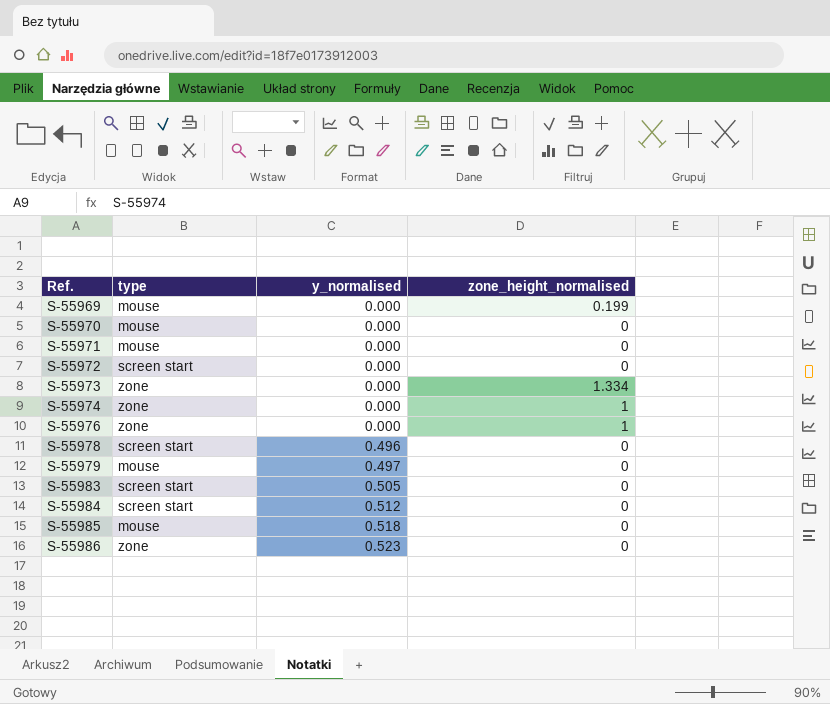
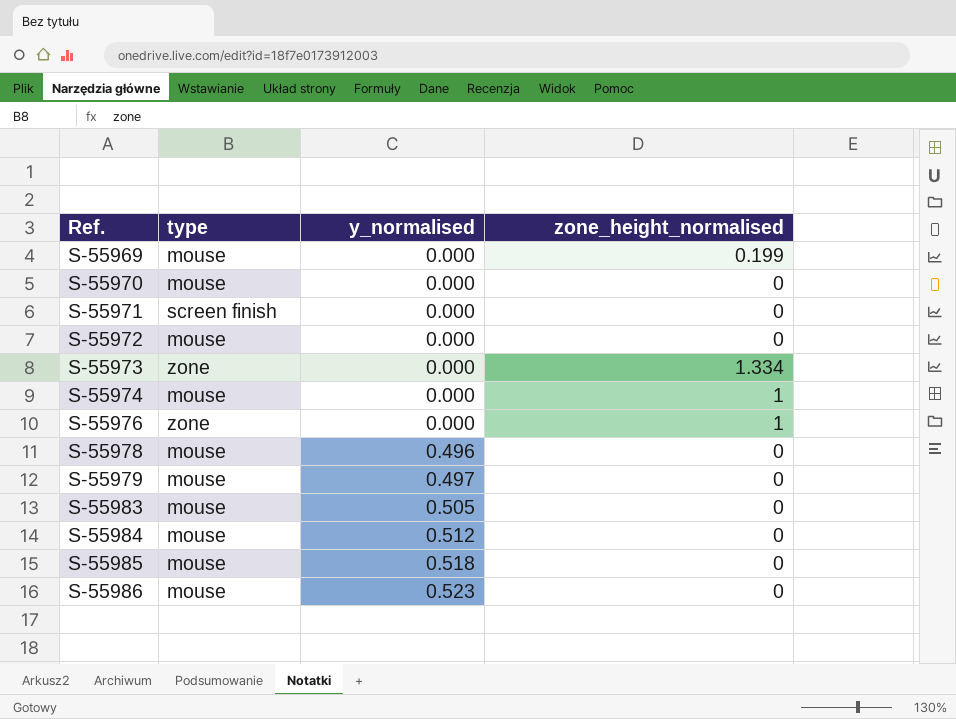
S-55971 | type: mouse -> screen finish
S-55972 | type: screen start -> mouse
S-55974 | type: zone -> mouse
S-55978 | type: screen start -> mouse
S-55983 | type: screen start -> mouse
S-55984 | type: screen start -> mouse
S-55986 | type: zone -> mouse

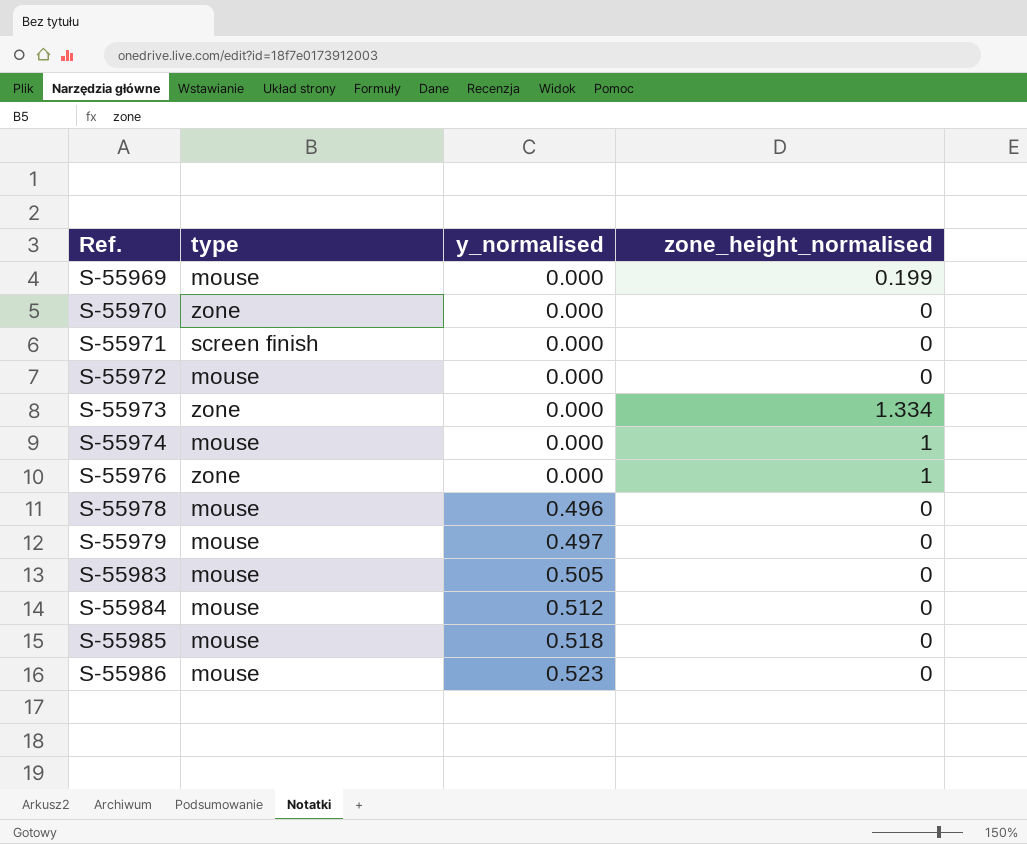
S-55970 | type: mouse -> zone

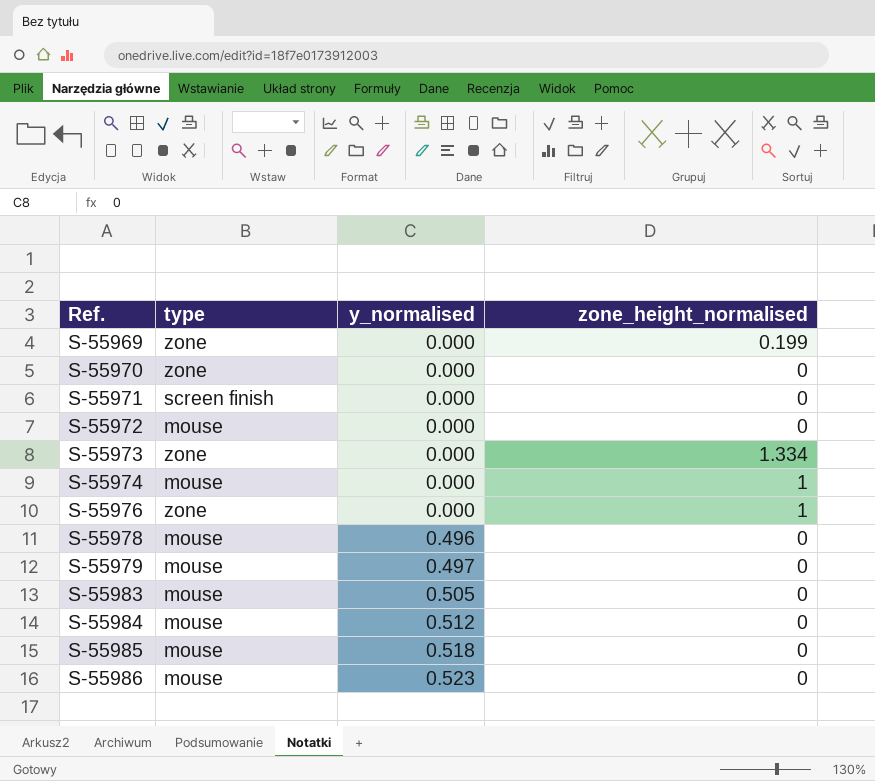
S-55969 | type: mouse -> zone

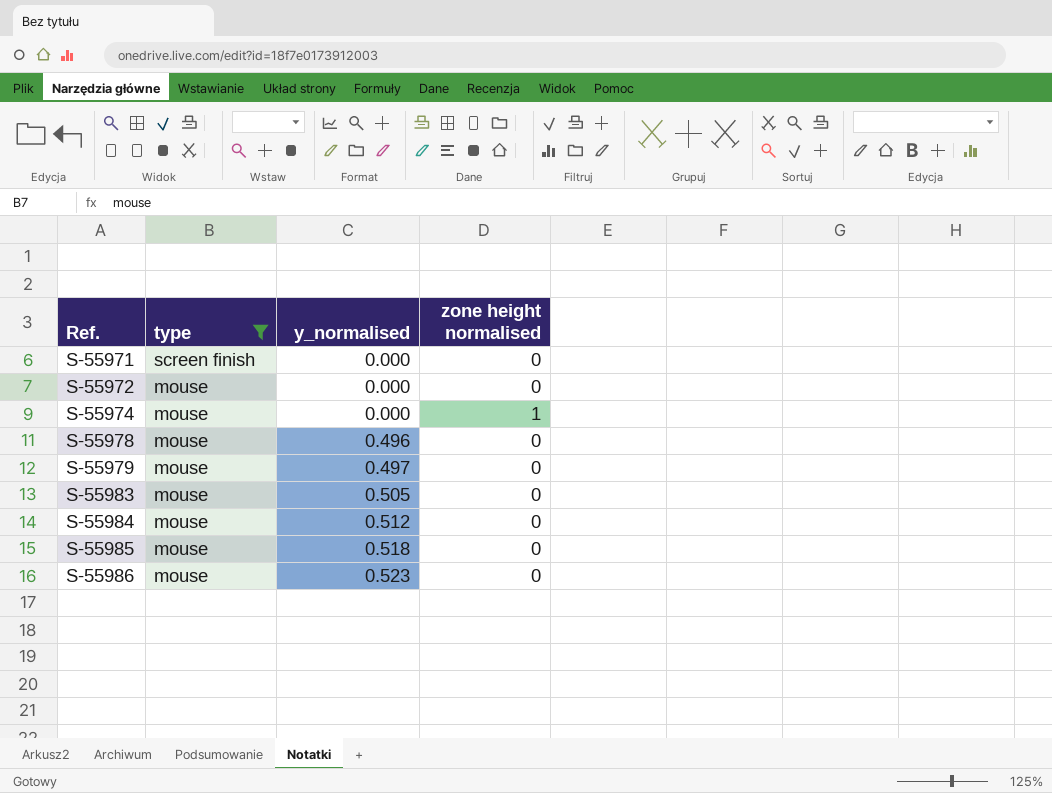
filter: none -> type != zone
column name: zone_height_normalised -> zone height normalised

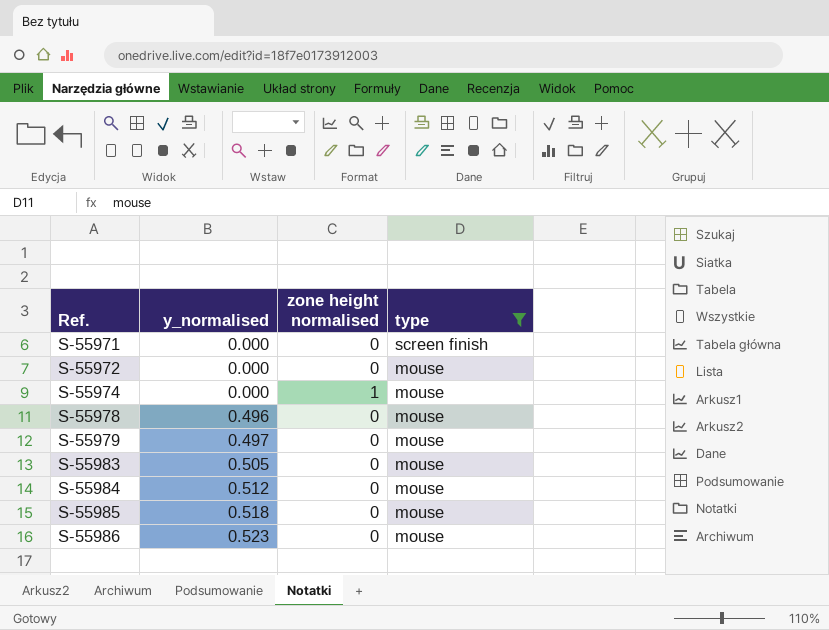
column type | position: 2 -> 4

